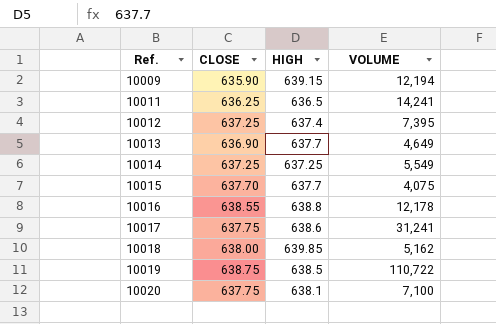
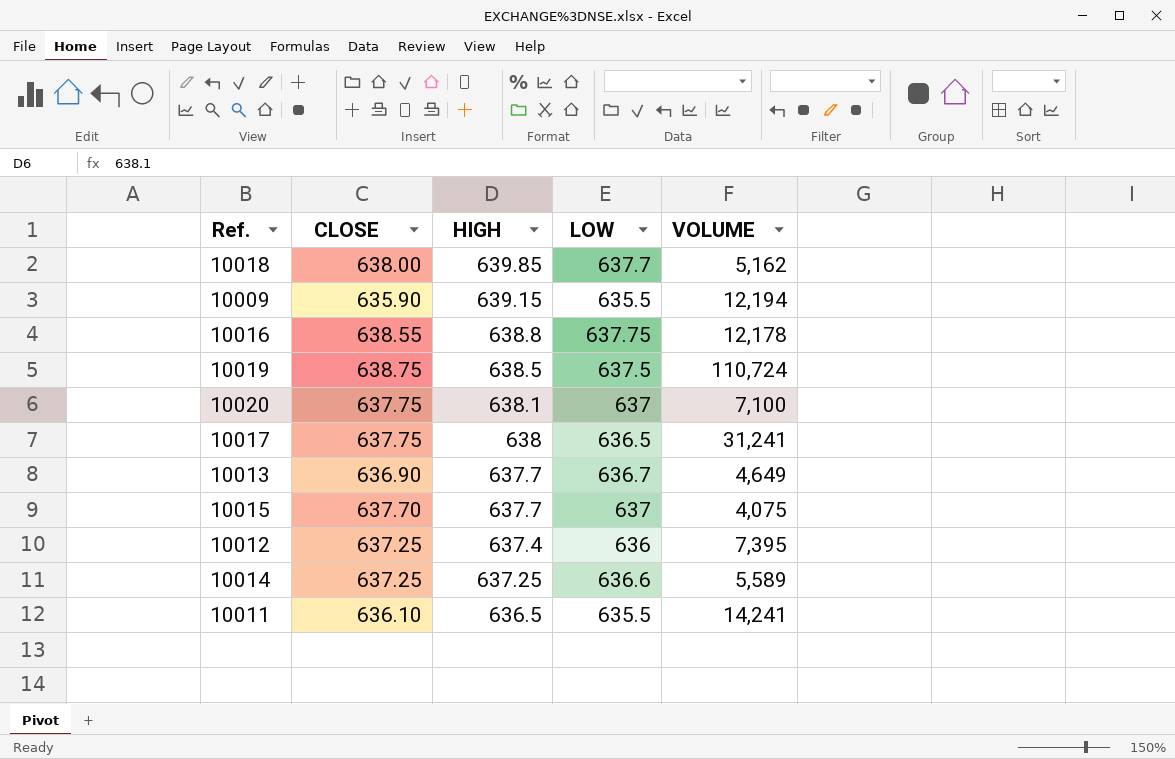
row order: Ref. ascending -> HIGH descending
column LOW | position: none -> 4
10019 | VOLUME: 110,722 -> 110,724
10017 | HIGH: 638.6 -> 638
10014 | VOLUME: 5,549 -> 5,589
10011 | CLOSE: 636.25 -> 636.10

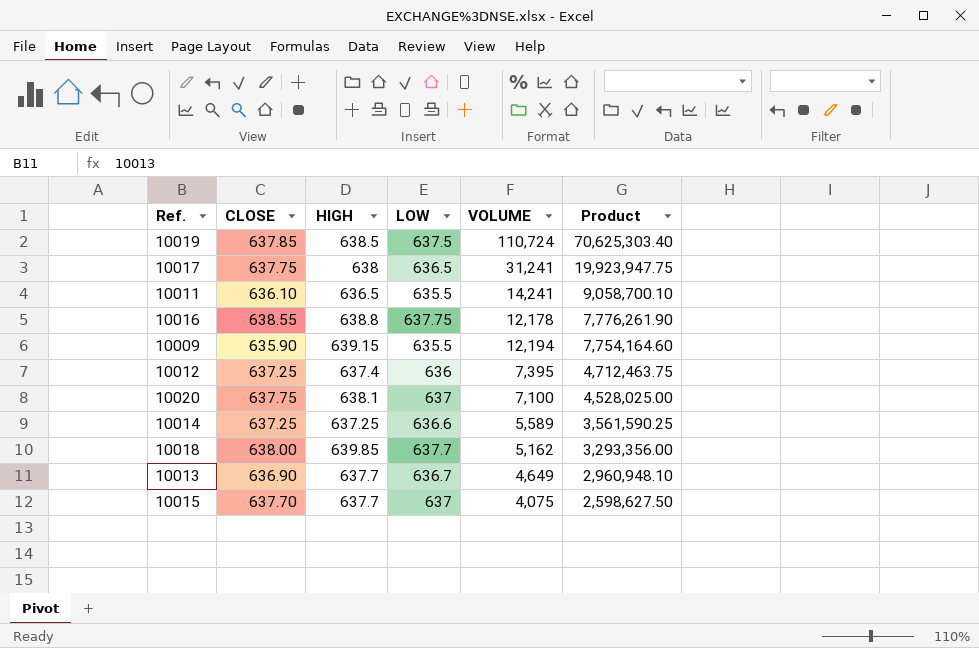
row order: HIGH descending -> Product descending
column Product | formula: none -> [CLOSE] * [VOLUME]
10019 | CLOSE: 638.75 -> 637.85

